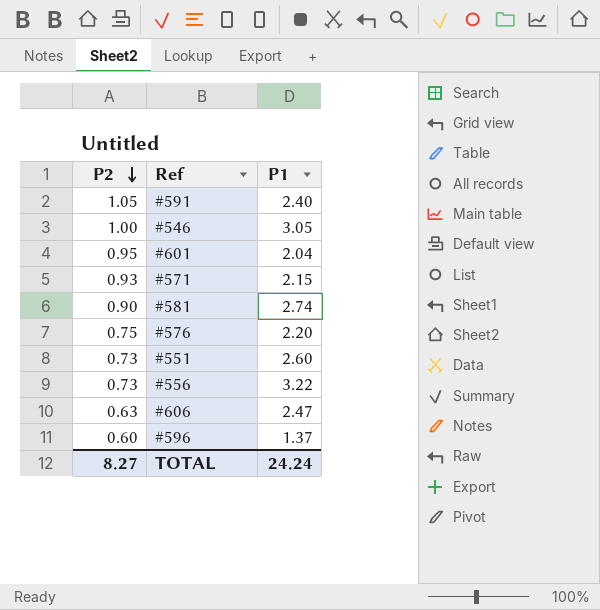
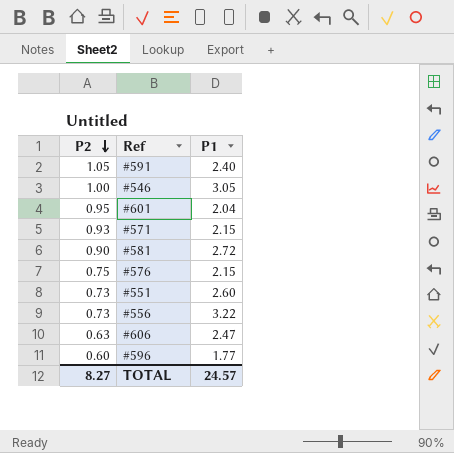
#581 | P1: 2.74 -> 2.72
#576 | P1: 2.20 -> 2.15
#596 | P1: 1.37 -> 1.77
TOTAL | P1: 24.24 -> 24.57

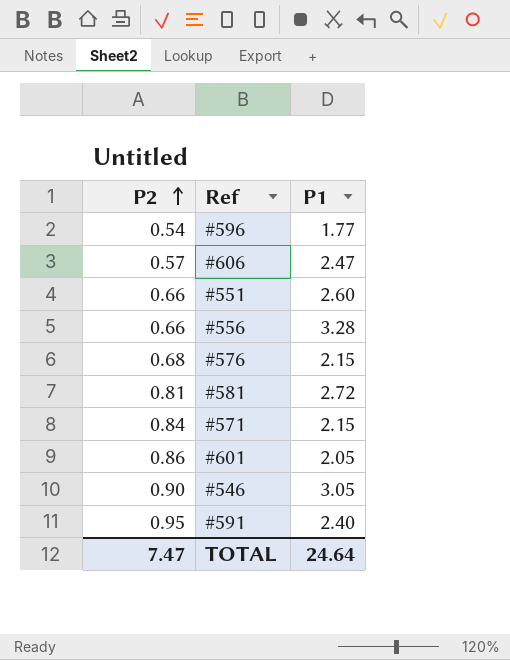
row order: P2 descending -> P2 ascending
#596 | P2: 0.60 -> 0.54
#606 | P2: 0.63 -> 0.57
#551 | P2: 0.73 -> 0.66
#556 | P2: 0.73 -> 0.66
#556 | P1: 3.22 -> 3.28
#576 | P2: 0.75 -> 0.68
#581 | P2: 0.90 -> 0.81
#571 | P2: 0.93 -> 0.84
#601 | P2: 0.95 -> 0.86
#601 | P1: 2.04 -> 2.05
#546 | P2: 1.00 -> 0.90
#591 | P2: 1.05 -> 0.95
TOTAL | P2: 8.27 -> 7.47
TOTAL | P1: 24.57 -> 24.64

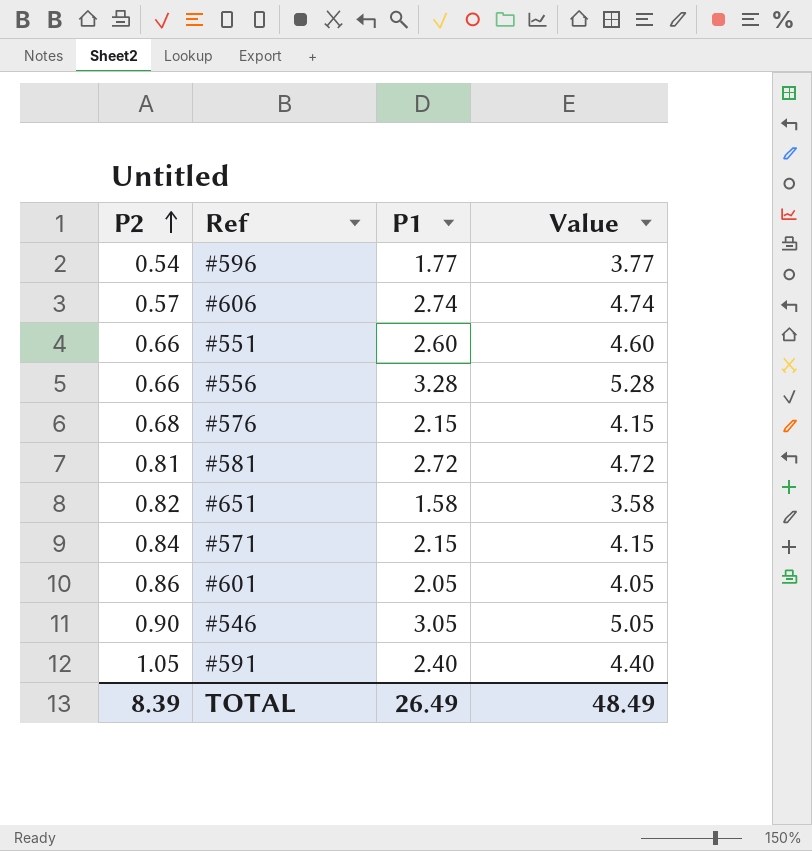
column Value | formula: none -> [P1] + 2
#606 | P1: 2.47 -> 2.74
row #651: none -> 0.82 | 1.58 | 3.58
#591 | P2: 0.95 -> 1.05
TOTAL | P2: 7.47 -> 8.39
TOTAL | P1: 24.64 -> 26.49

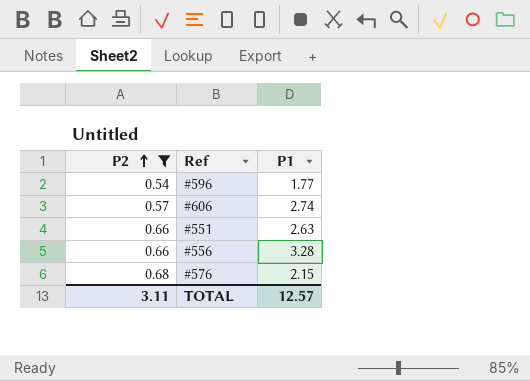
filter: none -> P2 <= 0.68
column Value | formula: [P1] + 2 -> none
#551 | P1: 2.60 -> 2.63
TOTAL | P2: 8.39 -> 3.11
TOTAL | P1: 26.49 -> 12.57

